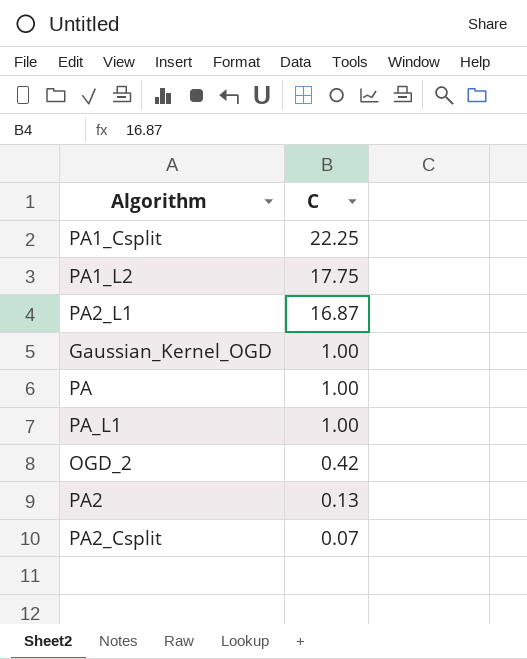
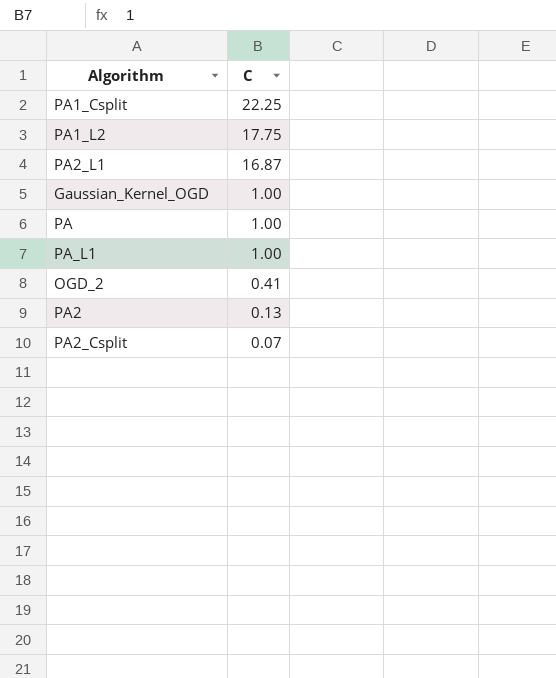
OGD_2 | C: 0.42 -> 0.41

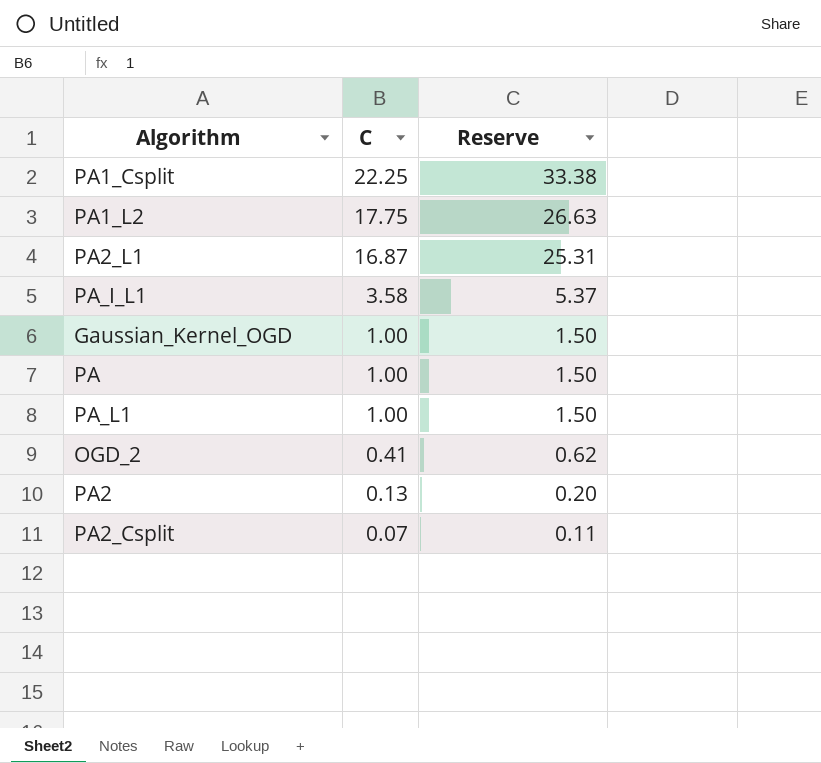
column Reserve | formula: none -> [C] * 1.5
row PA_I_L1: none -> 3.58 | 5.37

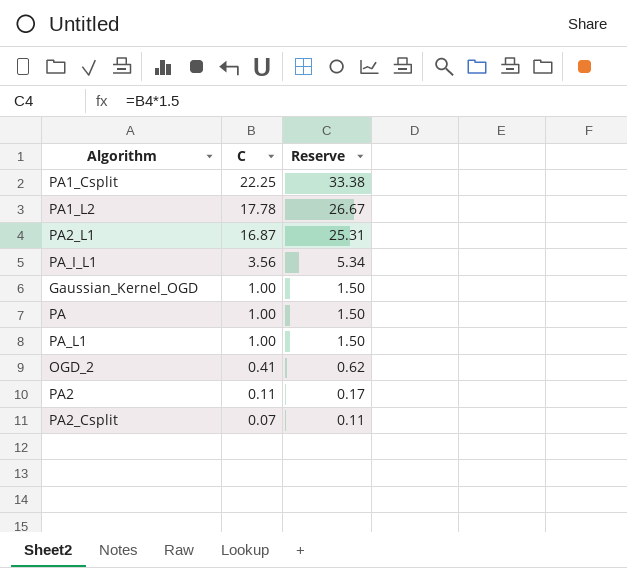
PA1_L2 | C: 17.75 -> 17.78
PA1_L2 | Reserve: 26.63 -> 26.67
PA_I_L1 | C: 3.58 -> 3.56
PA_I_L1 | Reserve: 5.37 -> 5.34
PA2 | C: 0.13 -> 0.11
PA2 | Reserve: 0.20 -> 0.17

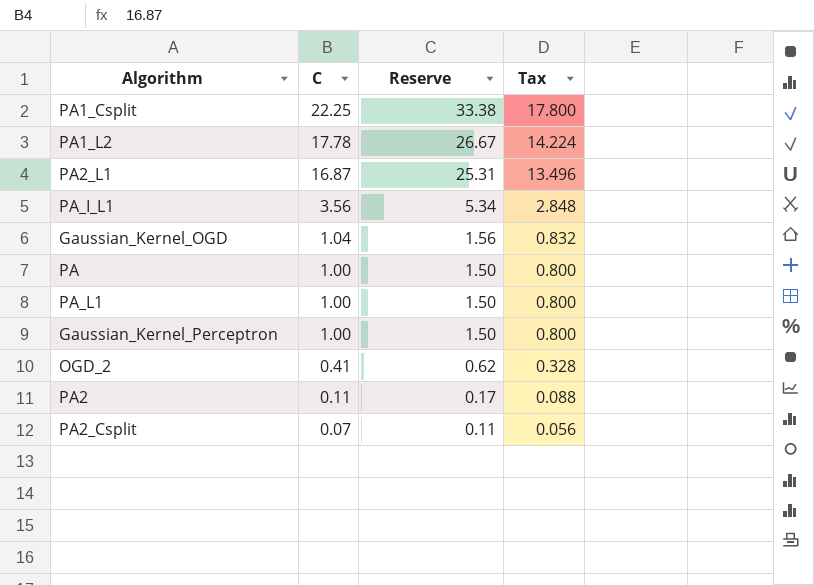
column Tax | formula: none -> [C] * 0.8
Gaussian_Kernel_OGD | C: 1.00 -> 1.04
Gaussian_Kernel_OGD | Reserve: 1.50 -> 1.56
row Gaussian_Kernel_Perceptron: none -> 1.00 | 1.50 | 0.800

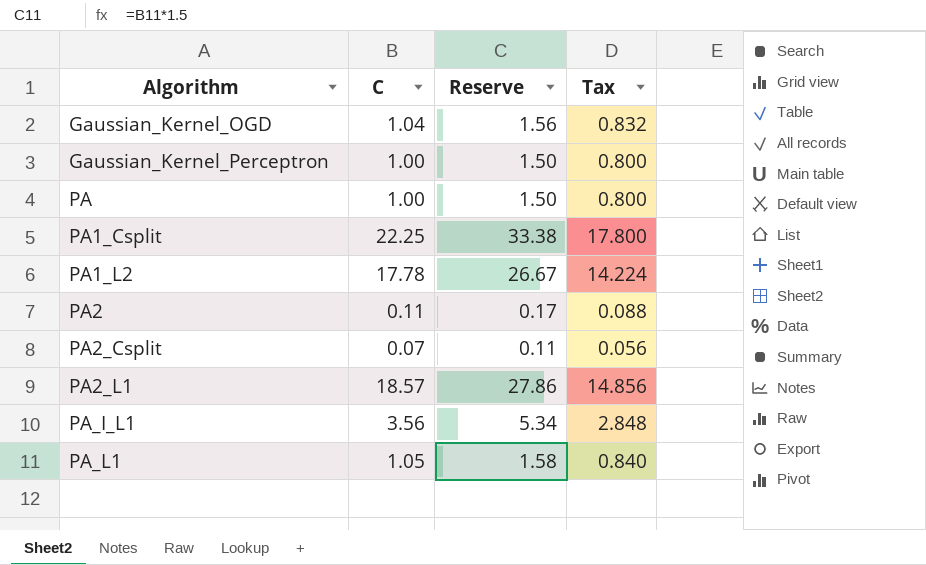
row order: C descending -> Algorithm ascending
row OGD_2: 0.41 | 0.62 | 0.328 -> none
PA2_L1 | C: 16.87 -> 18.57
PA2_L1 | Reserve: 25.31 -> 27.86
PA2_L1 | Tax: 13.496 -> 14.856
PA_L1 | C: 1.00 -> 1.05
PA_L1 | Reserve: 1.50 -> 1.58
PA_L1 | Tax: 0.800 -> 0.840

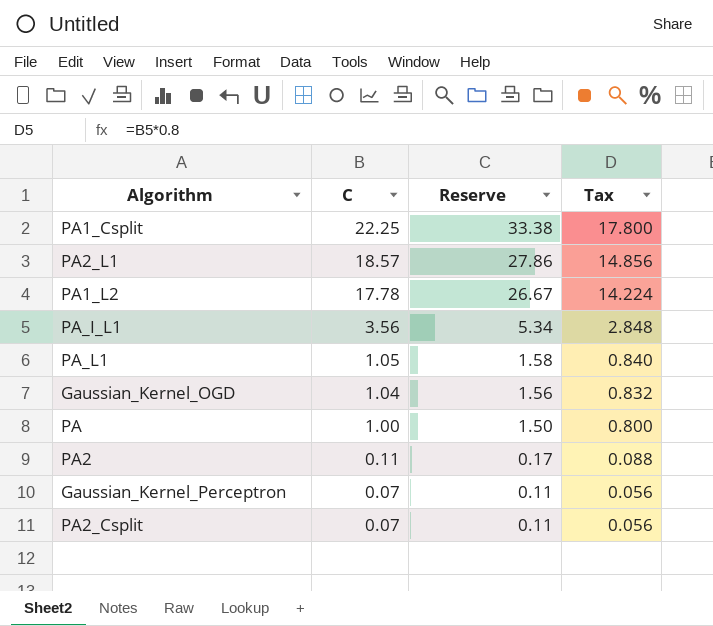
row order: Algorithm ascending -> C descending
Gaussian_Kernel_Perceptron | C: 1.00 -> 0.07
Gaussian_Kernel_Perceptron | Reserve: 1.50 -> 0.11
Gaussian_Kernel_Perceptron | Tax: 0.800 -> 0.056

